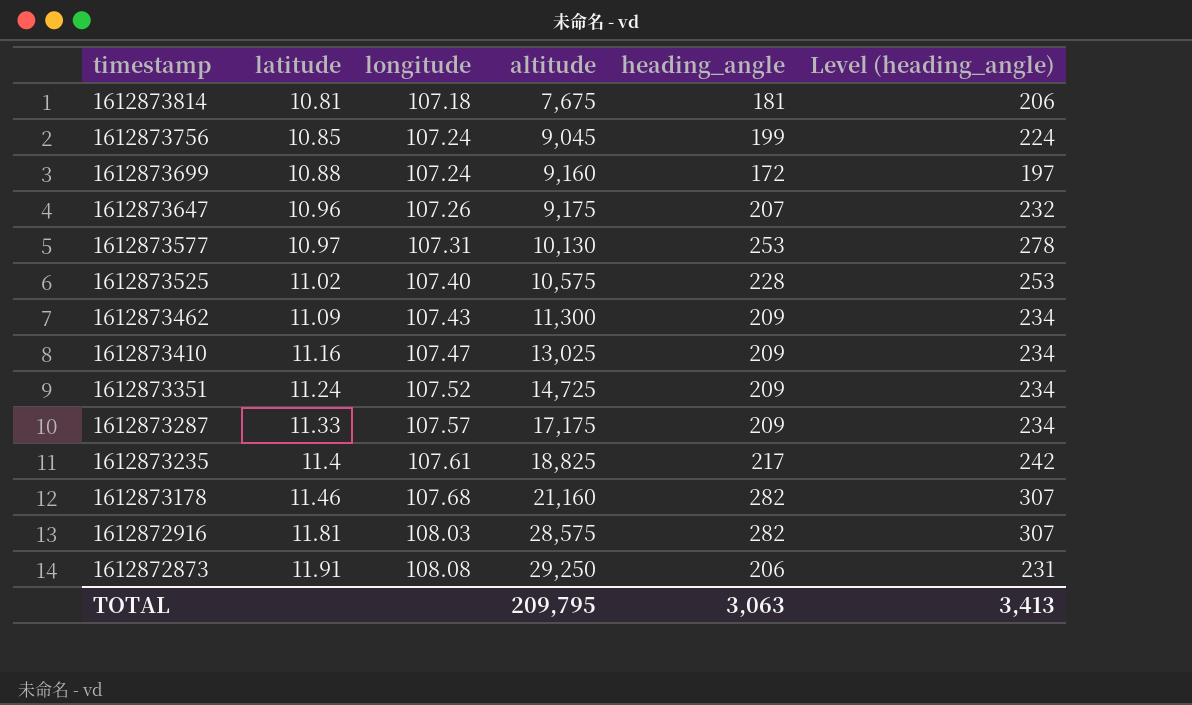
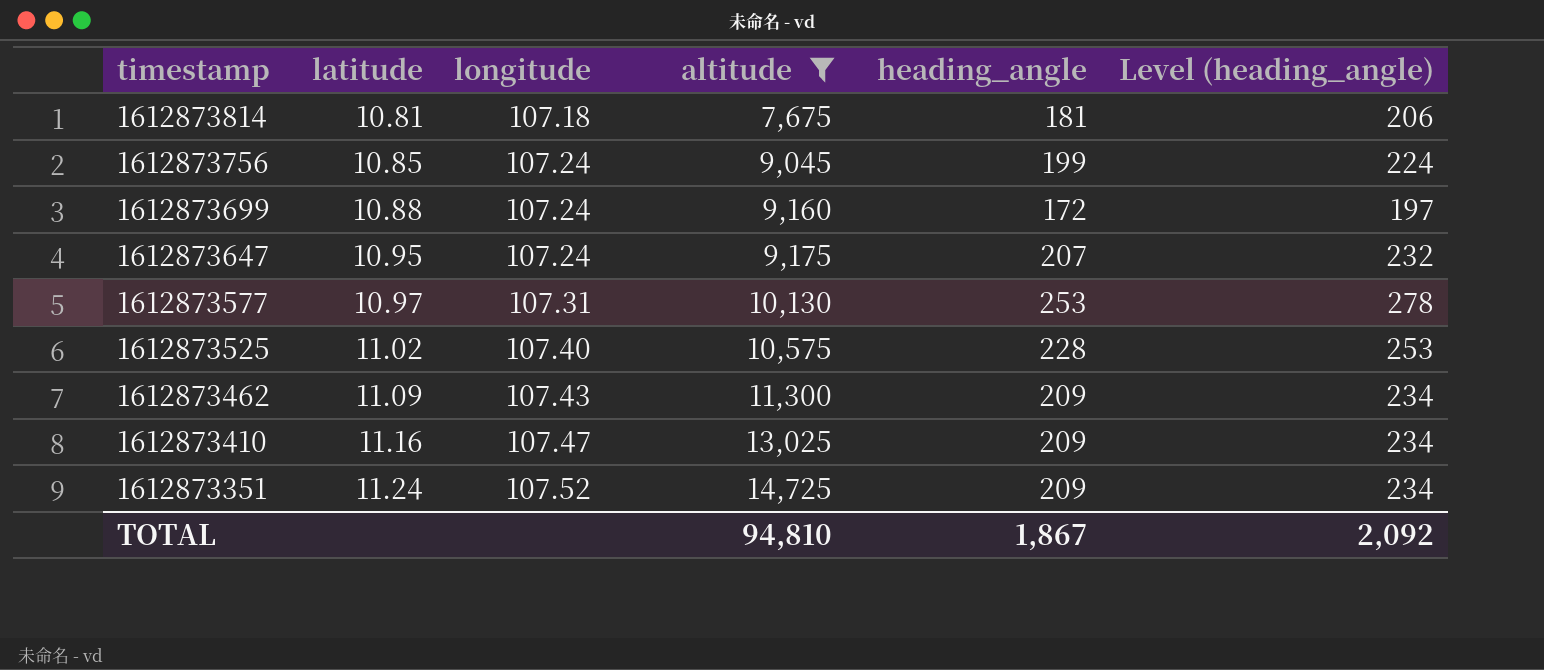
filter: none -> altitude <= 14,725
1612873647 | latitude: 10.96 -> 10.95
1612873647 | longitude: 107.26 -> 107.24
TOTAL | altitude: 209,795 -> 94,810
TOTAL | heading_angle: 3,063 -> 1,867
TOTAL | Level (heading_angle): 3,413 -> 2,092

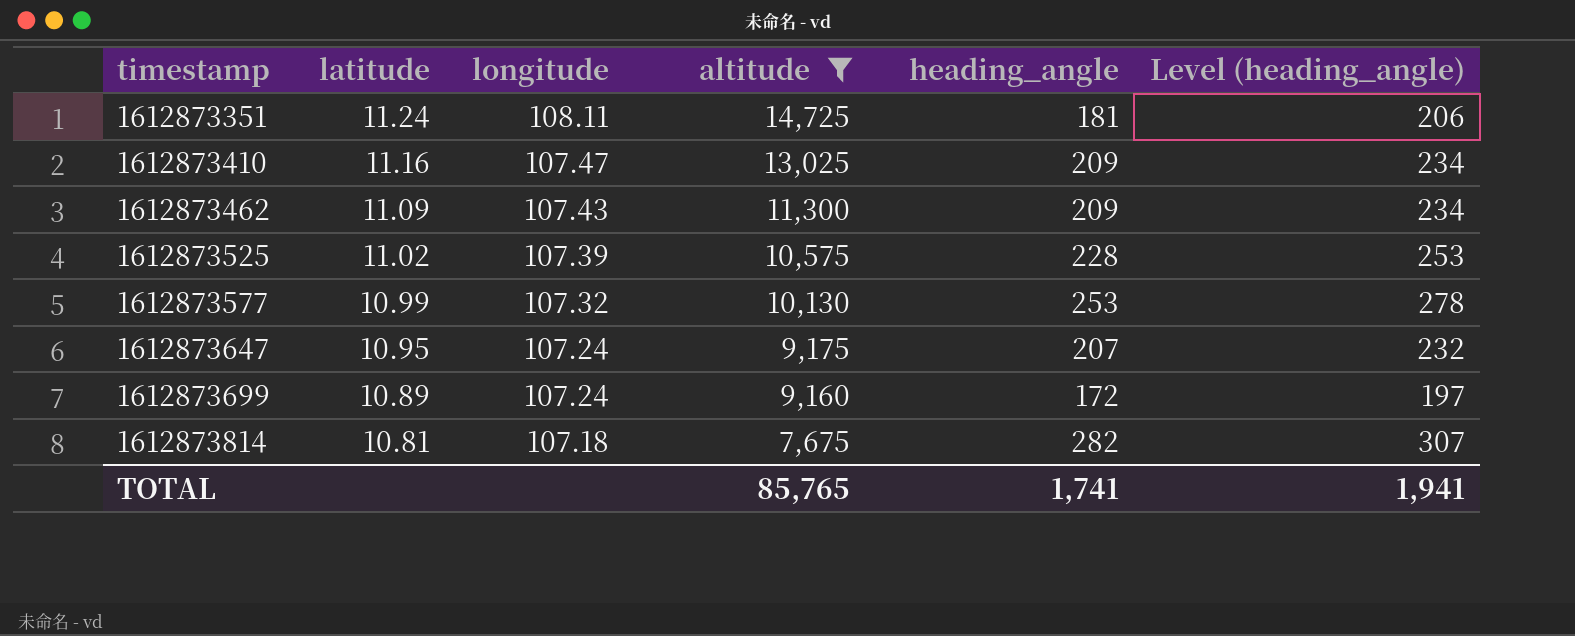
row order: timestamp descending -> timestamp ascending
row 1612873756: 10.85 | 107.24 | 9,045 | 199 | 224 -> none
1612873351 | longitude: 107.52 -> 108.11
1612873351 | heading_angle: 209 -> 181
1612873351 | Level (heading_angle): 234 -> 206
1612873525 | longitude: 107.40 -> 107.39
1612873577 | latitude: 10.97 -> 10.99
1612873577 | longitude: 107.31 -> 107.32
1612873699 | latitude: 10.88 -> 10.89
1612873814 | heading_angle: 181 -> 282
1612873814 | Level (heading_angle): 206 -> 307
TOTAL | altitude: 94,810 -> 85,765
TOTAL | heading_angle: 1,867 -> 1,741
TOTAL | Level (heading_angle): 2,092 -> 1,941

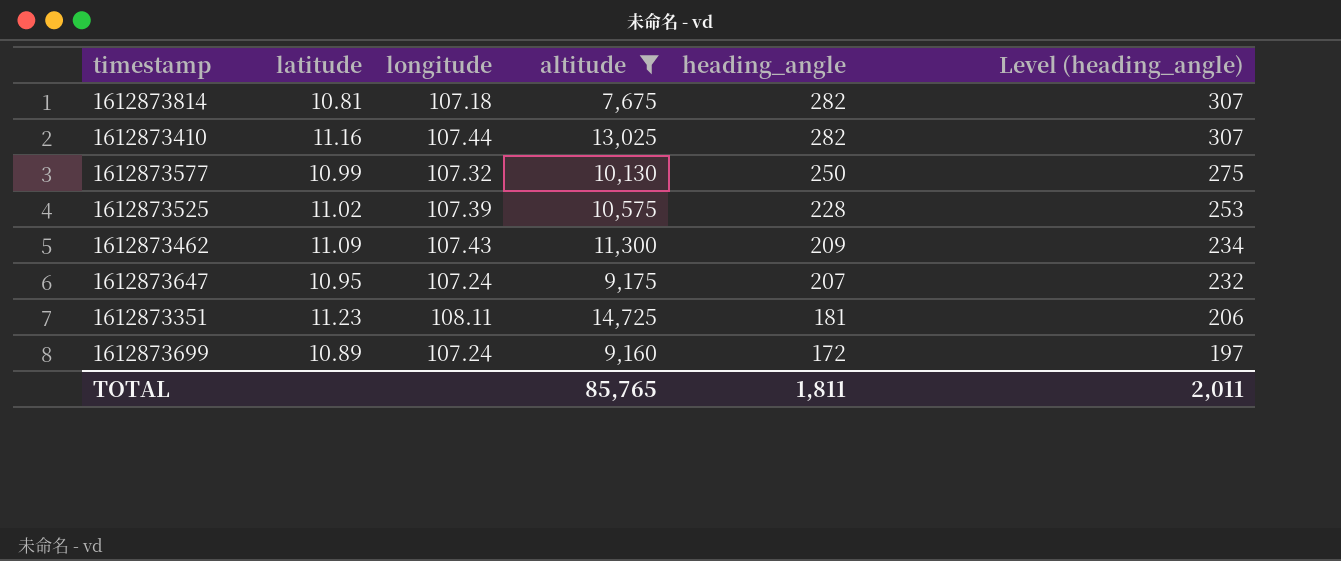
row order: timestamp ascending -> heading_angle descending
1612873410 | longitude: 107.47 -> 107.44
1612873410 | heading_angle: 209 -> 282
1612873410 | Level (heading_angle): 234 -> 307
1612873577 | heading_angle: 253 -> 250
1612873577 | Level (heading_angle): 278 -> 275
1612873351 | latitude: 11.24 -> 11.23
TOTAL | heading_angle: 1,741 -> 1,811
TOTAL | Level (heading_angle): 1,941 -> 2,011

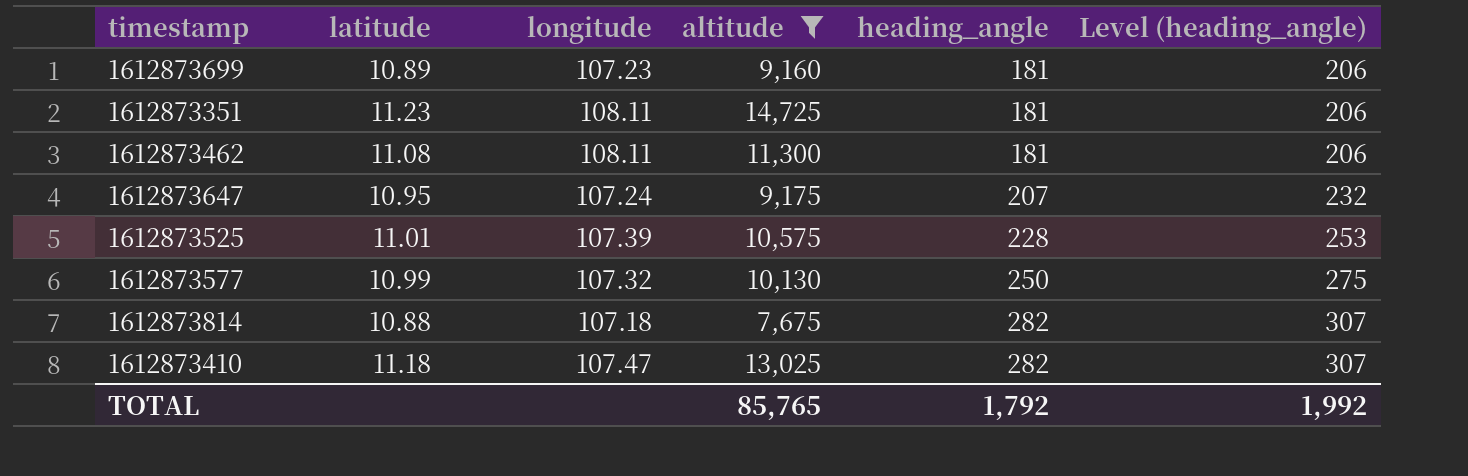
row order: heading_angle descending -> heading_angle ascending
1612873699 | longitude: 107.24 -> 107.23
1612873699 | heading_angle: 172 -> 181
1612873699 | Level (heading_angle): 197 -> 206
1612873462 | latitude: 11.09 -> 11.08
1612873462 | longitude: 107.43 -> 108.11
1612873462 | heading_angle: 209 -> 181
1612873462 | Level (heading_angle): 234 -> 206
1612873525 | latitude: 11.02 -> 11.01
1612873814 | latitude: 10.81 -> 10.88
1612873410 | latitude: 11.16 -> 11.18
1612873410 | longitude: 107.44 -> 107.47
TOTAL | heading_angle: 1,811 -> 1,792
TOTAL | Level (heading_angle): 2,011 -> 1,992

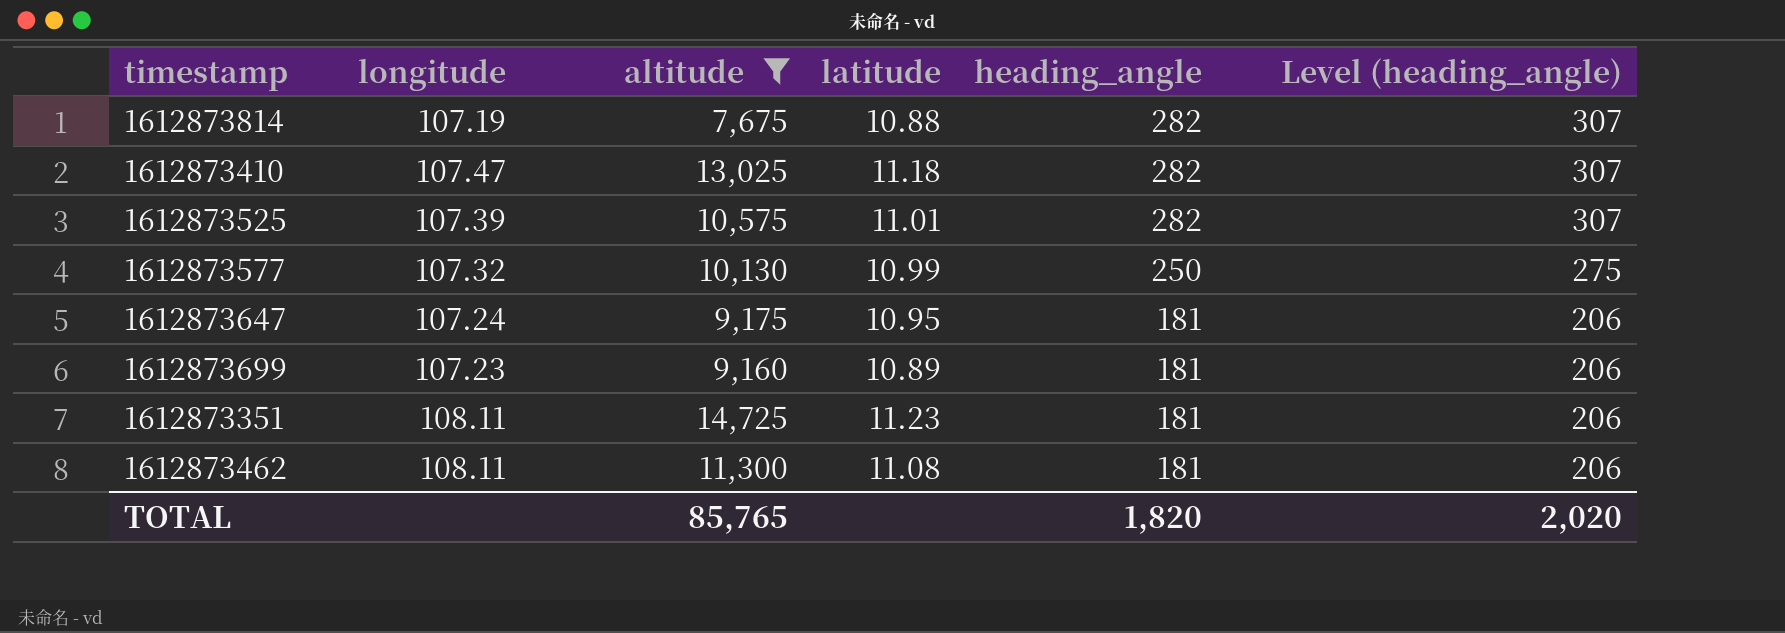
row order: heading_angle ascending -> heading_angle descending
column latitude | position: 2 -> 4
1612873814 | longitude: 107.18 -> 107.19
1612873525 | heading_angle: 228 -> 282
1612873525 | Level (heading_angle): 253 -> 307
1612873647 | heading_angle: 207 -> 181
1612873647 | Level (heading_angle): 232 -> 206
TOTAL | heading_angle: 1,792 -> 1,820
TOTAL | Level (heading_angle): 1,992 -> 2,020

